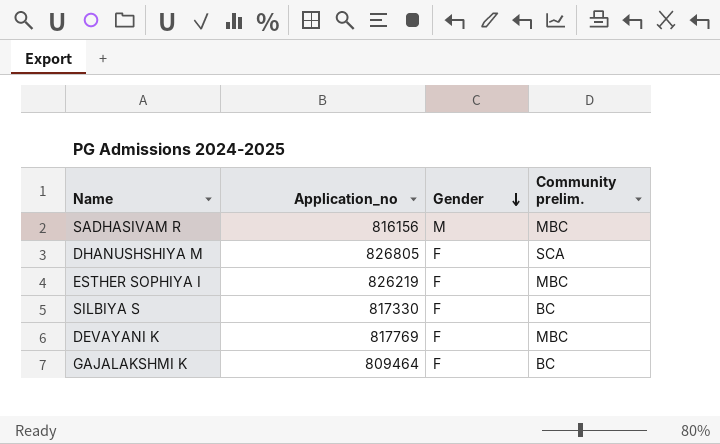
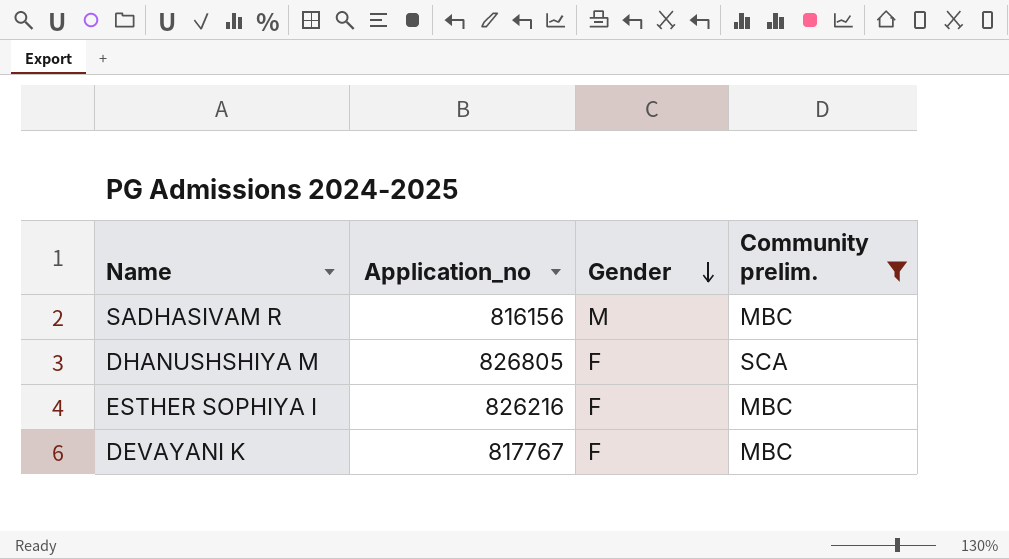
filter: none -> Community prelim. != BC
ESTHER SOPHIYA I | Application_no: 826219 -> 826216
DEVAYANI K | Application_no: 817769 -> 817767

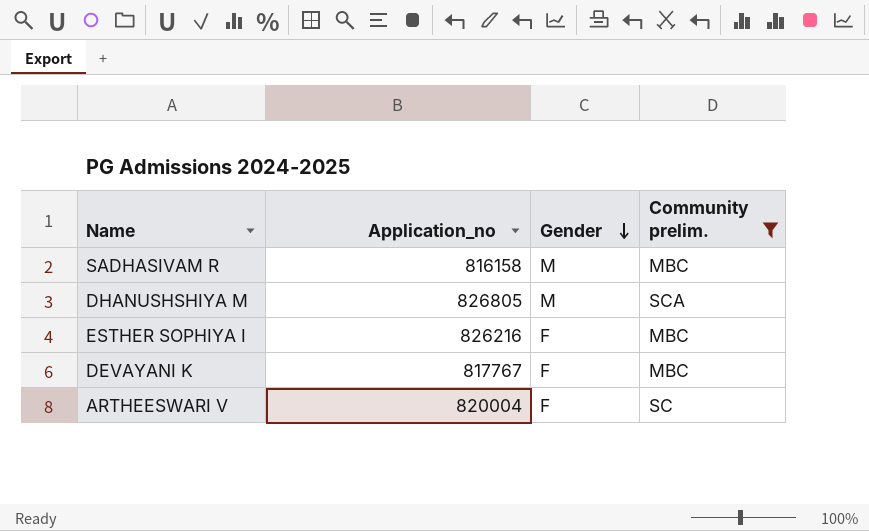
SADHASIVAM R | Application_no: 816156 -> 816158
DHANUSHSHIYA M | Gender: F -> M
row ARTHEESWARI V: none -> 820004 | F | SC

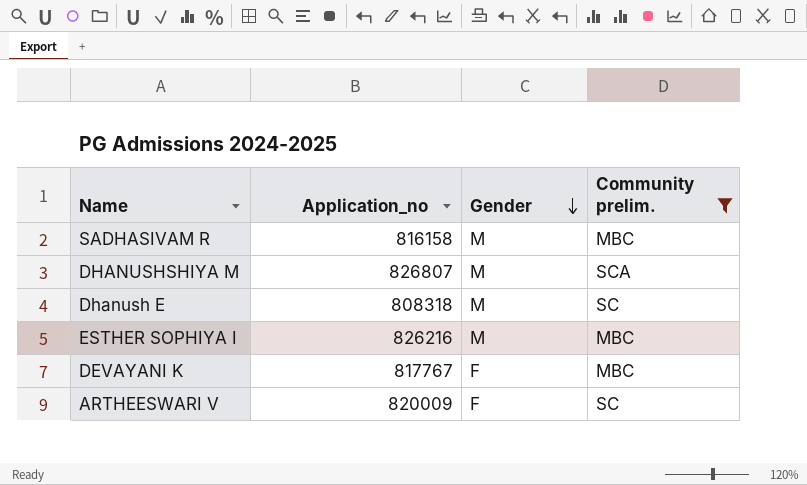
DHANUSHSHIYA M | Application_no: 826805 -> 826807
row Dhanush E: none -> 808318 | M | SC
ESTHER SOPHIYA I | Gender: F -> M
ARTHEESWARI V | Application_no: 820004 -> 820009

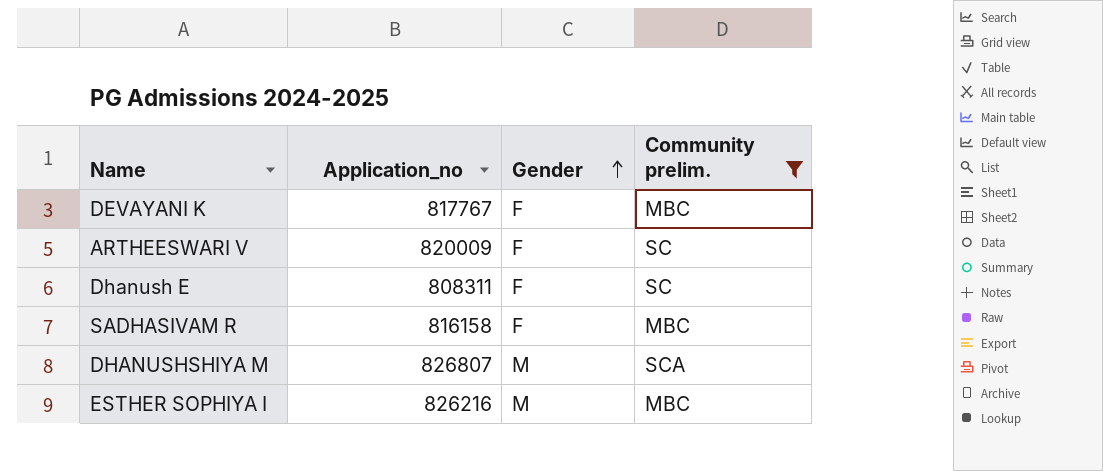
row order: Gender descending -> Gender ascending
Dhanush E | Application_no: 808318 -> 808311
Dhanush E | Gender: M -> F
SADHASIVAM R | Gender: M -> F

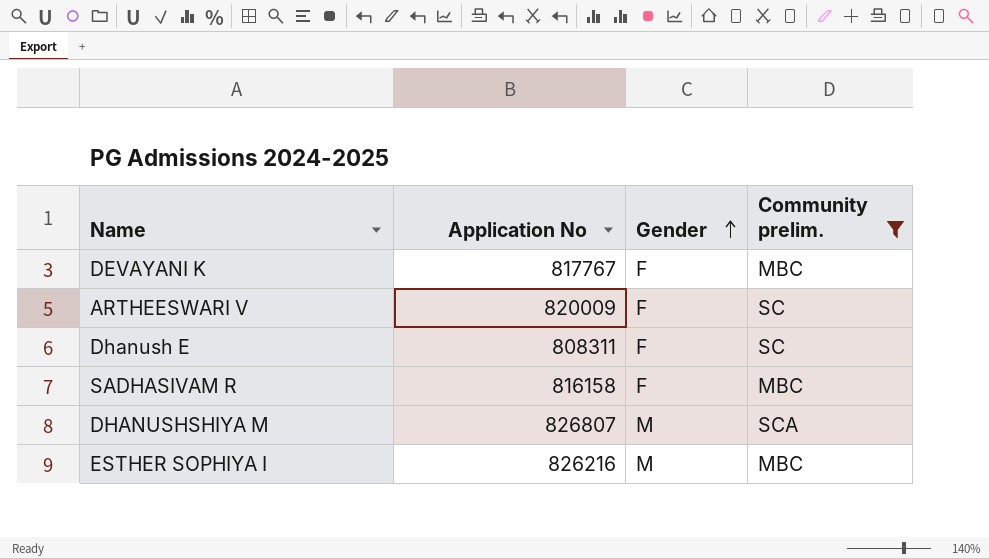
column name: Application_no -> Application No

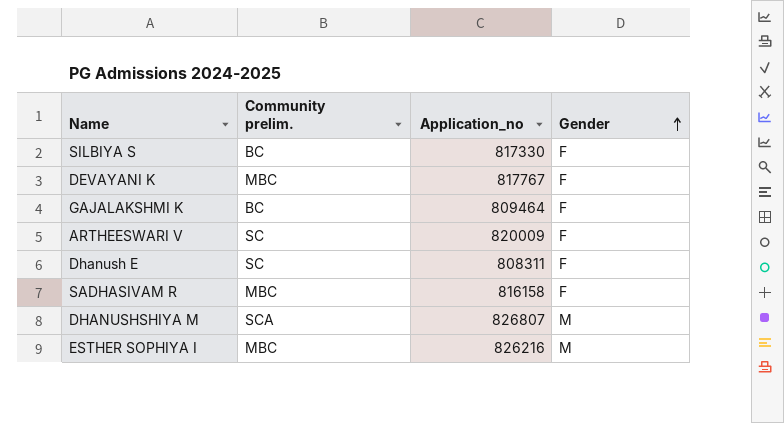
filter: Community prelim. != BC -> none
column Community prelim. | position: 4 -> 2
column name: Application No -> Application_no

